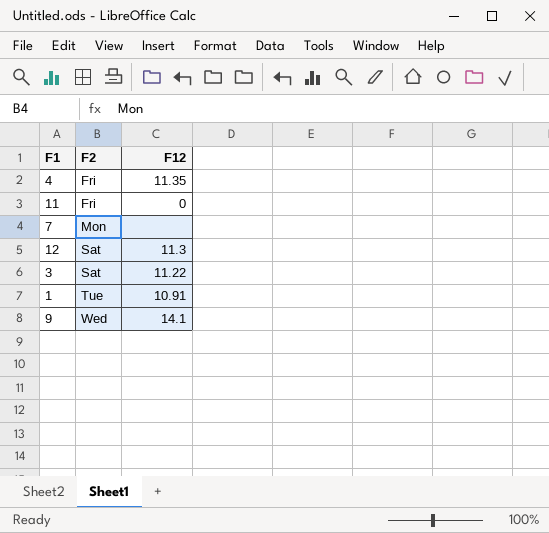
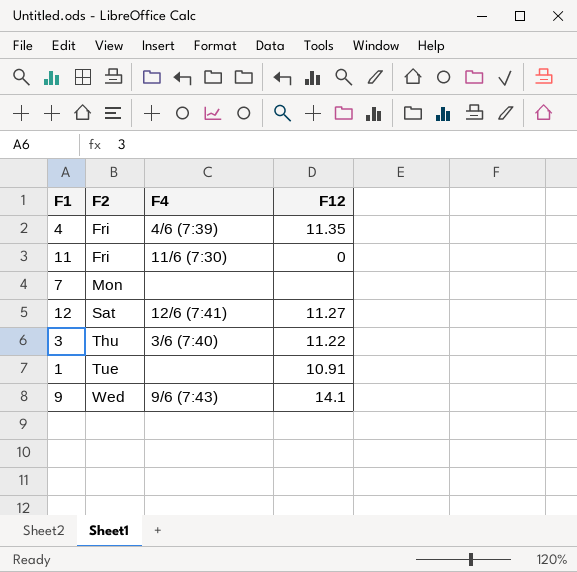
column F4 | position: none -> 3
12 | F12: 11.3 -> 11.27
3 | F2: Sat -> Thu

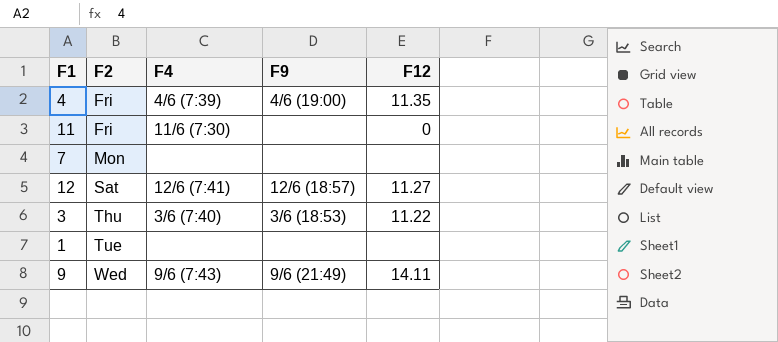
column F9 | position: none -> 4
1 | F12: 10.91 -> none
9 | F12: 14.1 -> 14.11

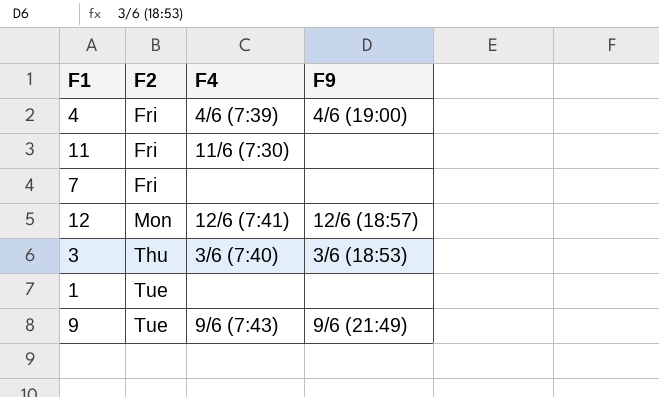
column F12 | position: 5 -> none
7 | F2: Mon -> Fri
12 | F2: Sat -> Mon
9 | F2: Wed -> Tue

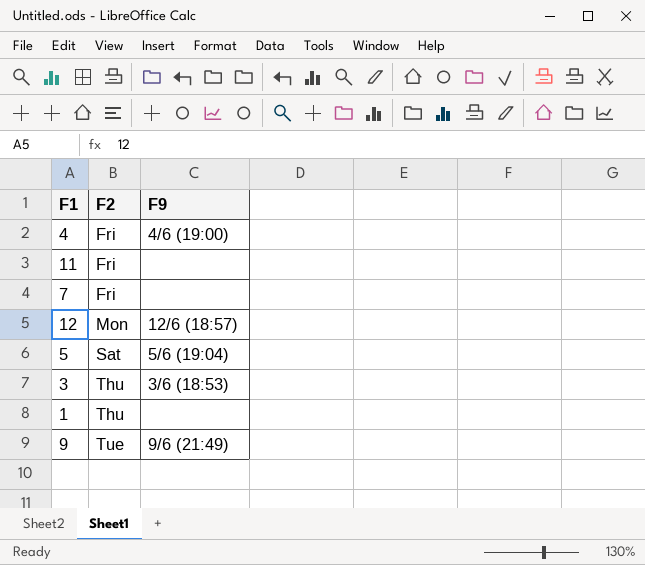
column F4 | position: 3 -> none
row 5: none -> Sat | 5/6 (19:04)
1 | F2: Tue -> Thu

